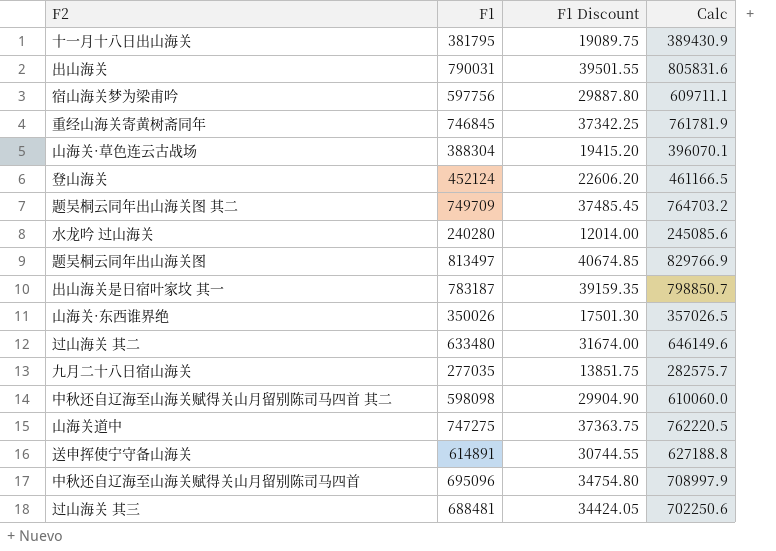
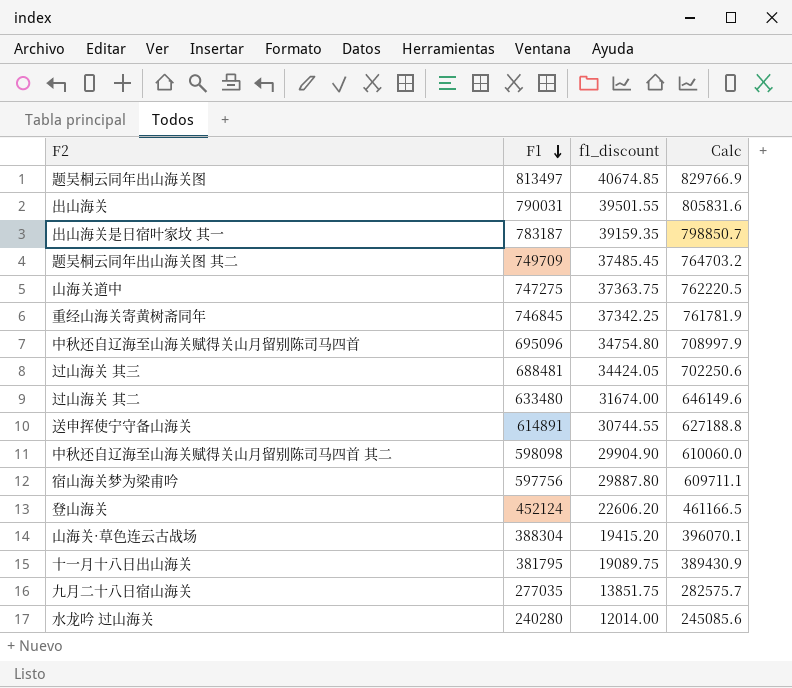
row order: none -> F1 descending
column name: F1 Discount -> f1_discount
row 山海关·东西谁界绝: 350026 | 17501.30 | 357026.5 -> none

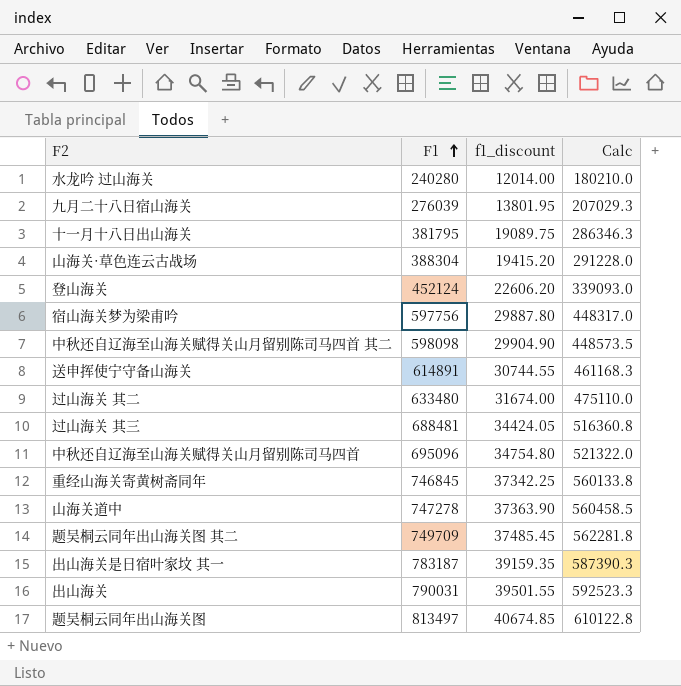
row order: F1 descending -> F1 ascending
column Calc | formula: [F1] * 1.02 -> [F1] * 0.75
九月二十八日宿山海关 | F1: 277035 -> 276039
九月二十八日宿山海关 | f1_discount: 13851.75 -> 13801.95
山海关道中 | F1: 747275 -> 747278
山海关道中 | f1_discount: 37363.75 -> 37363.90

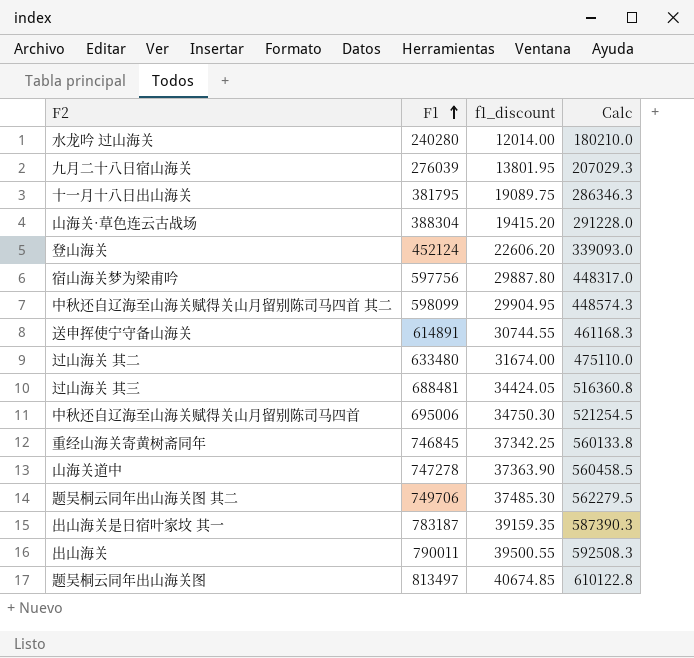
中秋还自辽海至山海关赋得关山月留别陈司马四首 其二 | F1: 598098 -> 598099
中秋还自辽海至山海关赋得关山月留别陈司马四首 其二 | f1_discount: 29904.90 -> 29904.95
中秋还自辽海至山海关赋得关山月留别陈司马四首 其二 | Calc: 448573.5 -> 448574.3
中秋还自辽海至山海关赋得关山月留别陈司马四首 | F1: 695096 -> 695006
中秋还自辽海至山海关赋得关山月留别陈司马四首 | f1_discount: 34754.80 -> 34750.30
中秋还自辽海至山海关赋得关山月留别陈司马四首 | Calc: 521322.0 -> 521254.5
题吴桐云同年出山海关图 其二 | F1: 749709 -> 749706
题吴桐云同年出山海关图 其二 | f1_discount: 37485.45 -> 37485.30
题吴桐云同年出山海关图 其二 | Calc: 562281.8 -> 562279.5
出山海关 | F1: 790031 -> 790011
出山海关 | f1_discount: 39501.55 -> 39500.55
出山海关 | Calc: 592523.3 -> 592508.3

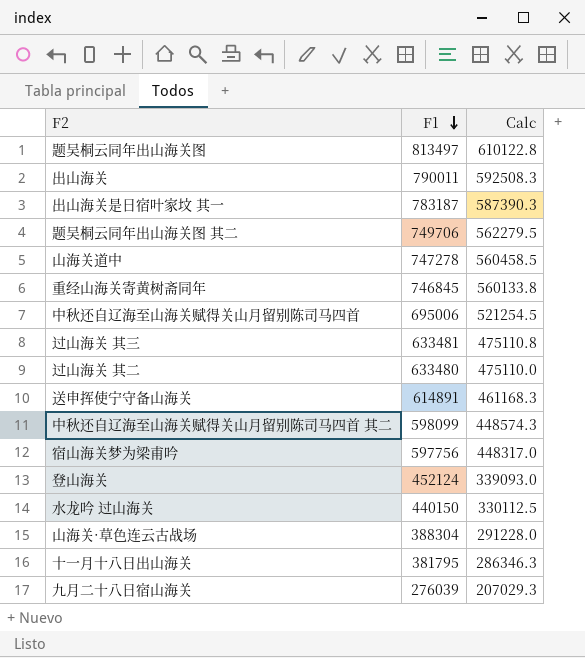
row order: F1 ascending -> F1 descending
column f1_discount | formula: [F1] * 0.05 -> none
过山海关 其三 | F1: 688481 -> 633481
过山海关 其三 | Calc: 516360.8 -> 475110.8
水龙吟 过山海关 | F1: 240280 -> 440150
水龙吟 过山海关 | Calc: 180210.0 -> 330112.5

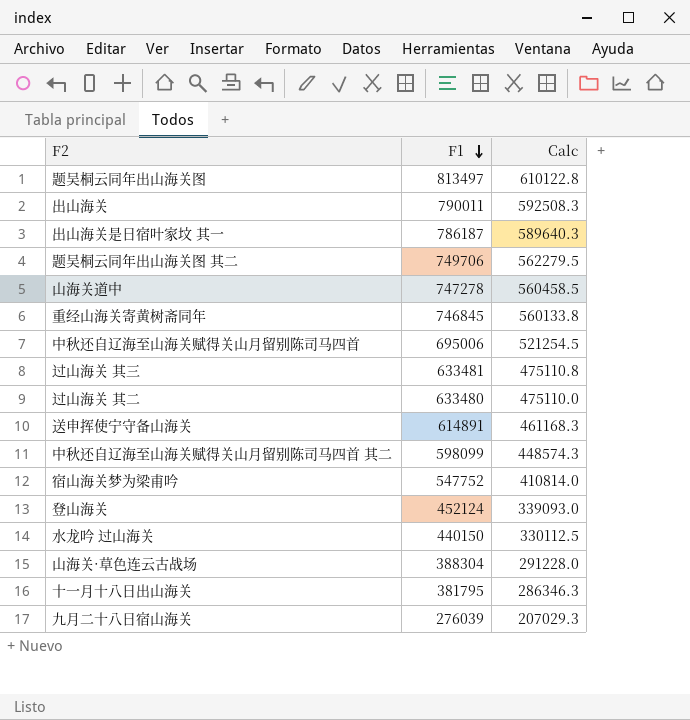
出山海关是日宿叶家坟 其一 | F1: 783187 -> 786187
出山海关是日宿叶家坟 其一 | Calc: 587390.3 -> 589640.3
宿山海关梦为梁甫吟 | F1: 597756 -> 547752
宿山海关梦为梁甫吟 | Calc: 448317.0 -> 410814.0

